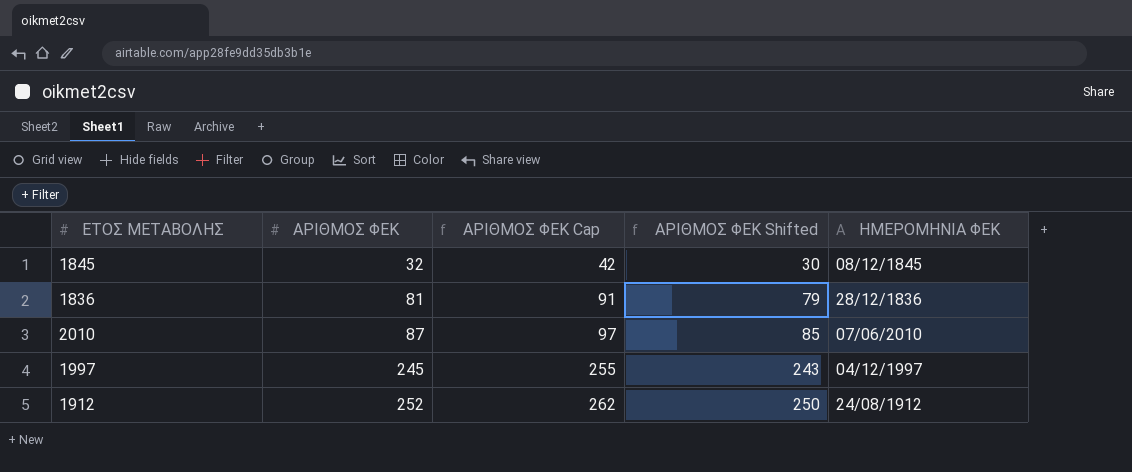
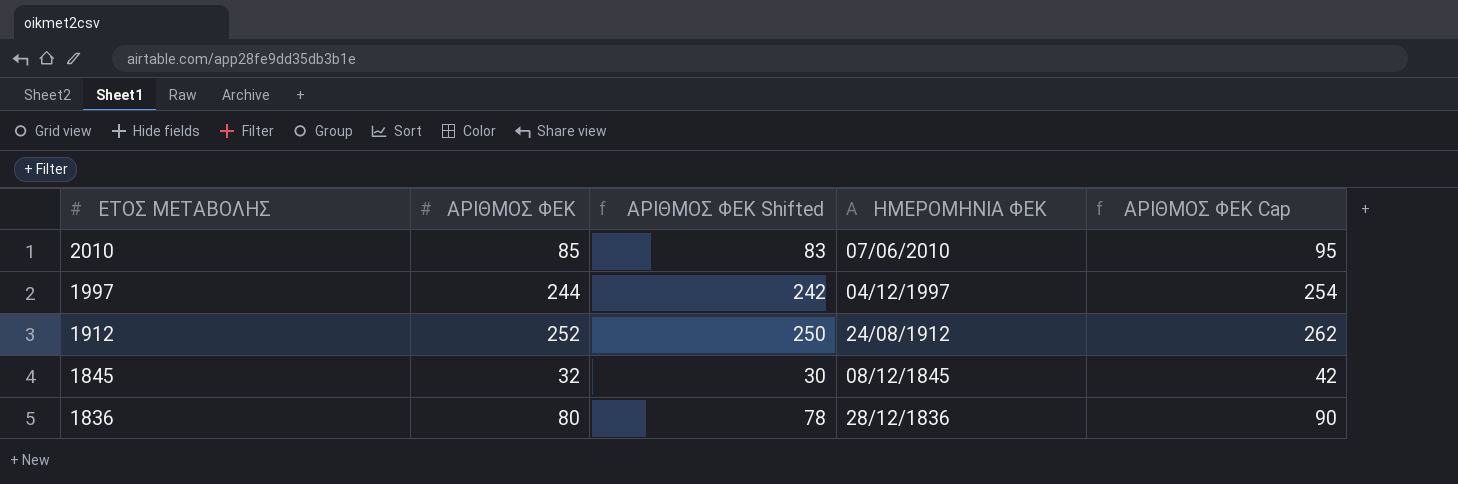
row order: ΑΡΙΘΜΟΣ ΦΕΚ ascending -> ΕΤΟΣ ΜΕΤΑΒΟΛΗΣ descending
column ΑΡΙΘΜΟΣ ΦΕΚ Cap | position: 3 -> 5
2010 | ΑΡΙΘΜΟΣ ΦΕΚ: 87 -> 85
2010 | ΑΡΙΘΜΟΣ ΦΕΚ Shifted: 85 -> 83
2010 | ΑΡΙΘΜΟΣ ΦΕΚ Cap: 97 -> 95
1997 | ΑΡΙΘΜΟΣ ΦΕΚ: 245 -> 244
1997 | ΑΡΙΘΜΟΣ ΦΕΚ Shifted: 243 -> 242
1997 | ΑΡΙΘΜΟΣ ΦΕΚ Cap: 255 -> 254
1836 | ΑΡΙΘΜΟΣ ΦΕΚ: 81 -> 80
1836 | ΑΡΙΘΜΟΣ ΦΕΚ Shifted: 79 -> 78
1836 | ΑΡΙΘΜΟΣ ΦΕΚ Cap: 91 -> 90

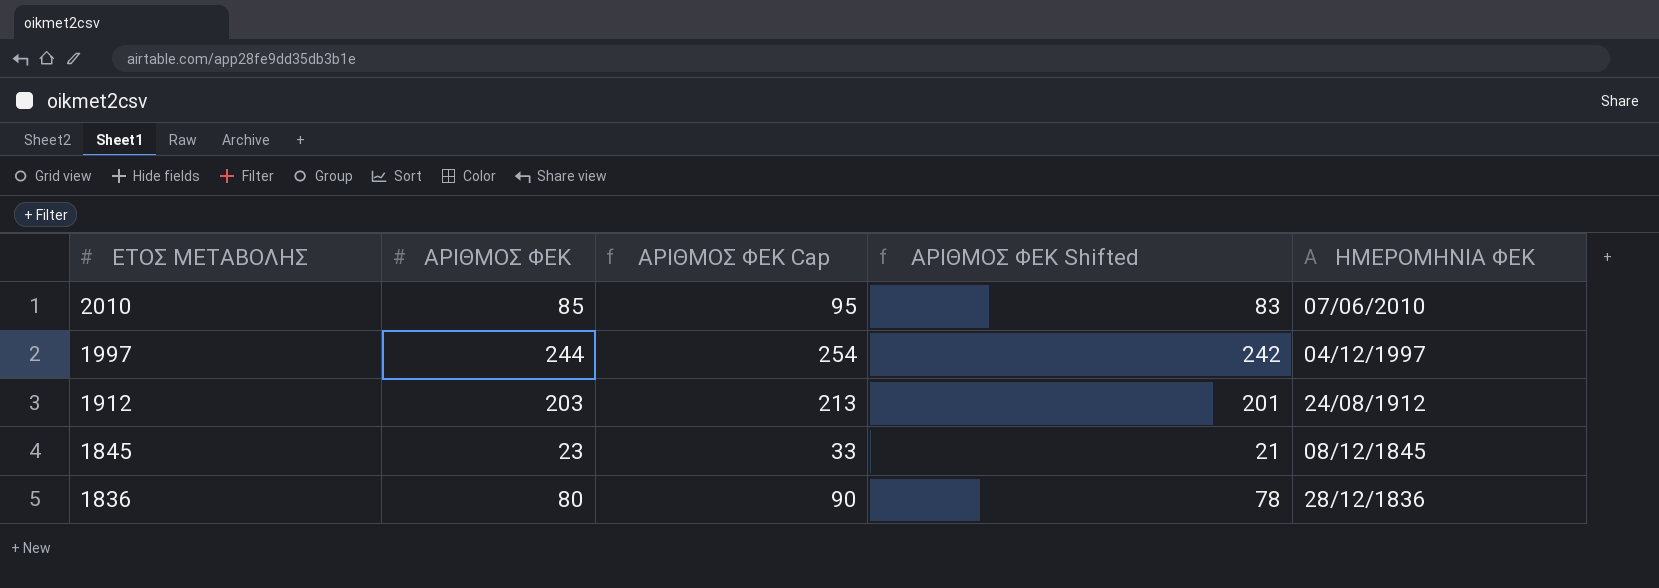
column ΑΡΙΘΜΟΣ ΦΕΚ Cap | position: 5 -> 3
1912 | ΑΡΙΘΜΟΣ ΦΕΚ: 252 -> 203
1912 | ΑΡΙΘΜΟΣ ΦΕΚ Cap: 262 -> 213
1912 | ΑΡΙΘΜΟΣ ΦΕΚ Shifted: 250 -> 201
1845 | ΑΡΙΘΜΟΣ ΦΕΚ: 32 -> 23
1845 | ΑΡΙΘΜΟΣ ΦΕΚ Cap: 42 -> 33
1845 | ΑΡΙΘΜΟΣ ΦΕΚ Shifted: 30 -> 21

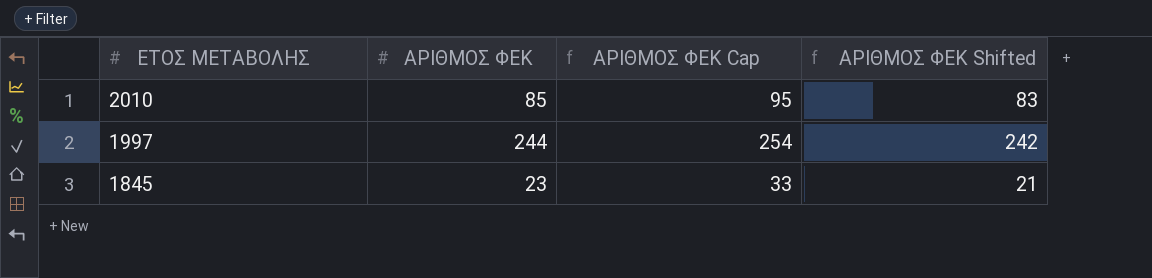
column ΗΜΕΡΟΜΗΝΙΑ ΦΕΚ | position: 5 -> none
row 1912: 203 | 213 | 201 | 24/08/1912 -> none
row 1836: 80 | 90 | 78 | 28/12/1836 -> none

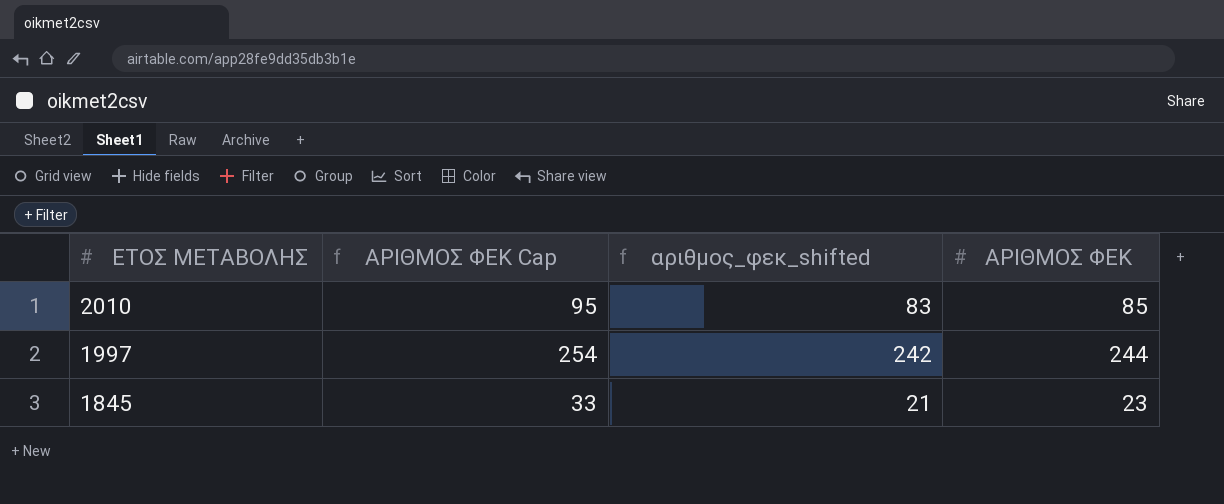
column name: ΑΡΙΘΜΟΣ ΦΕΚ Shifted -> αριθμος_φεκ_shifted
column ΑΡΙΘΜΟΣ ΦΕΚ | position: 2 -> 4

